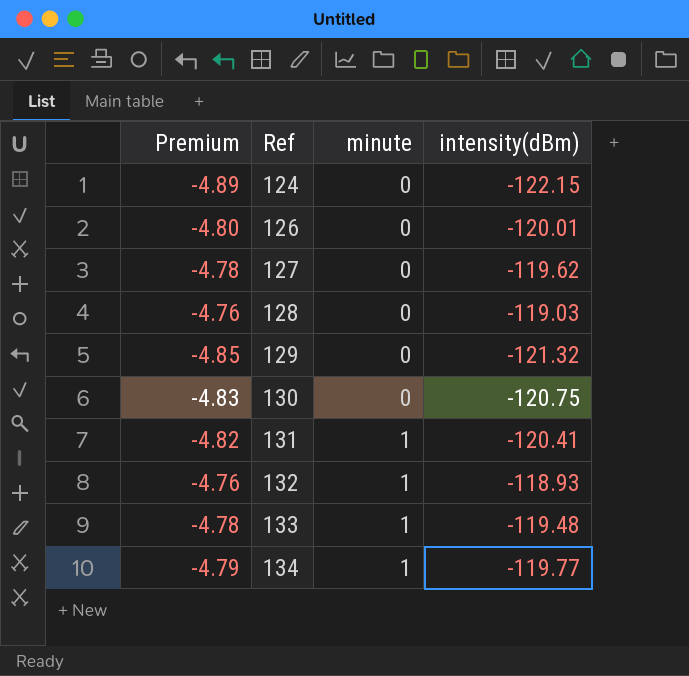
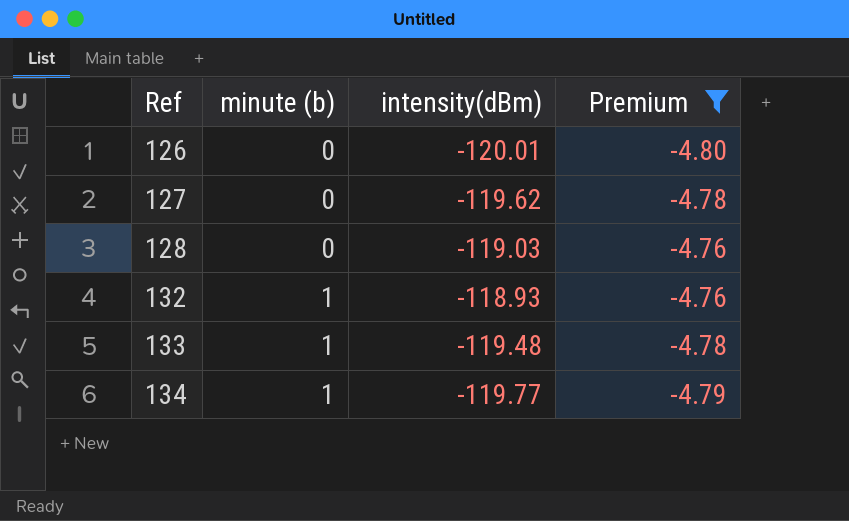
filter: none -> Premium >= -4.80
column name: minute -> minute (b)
column Premium | position: 1 -> 4

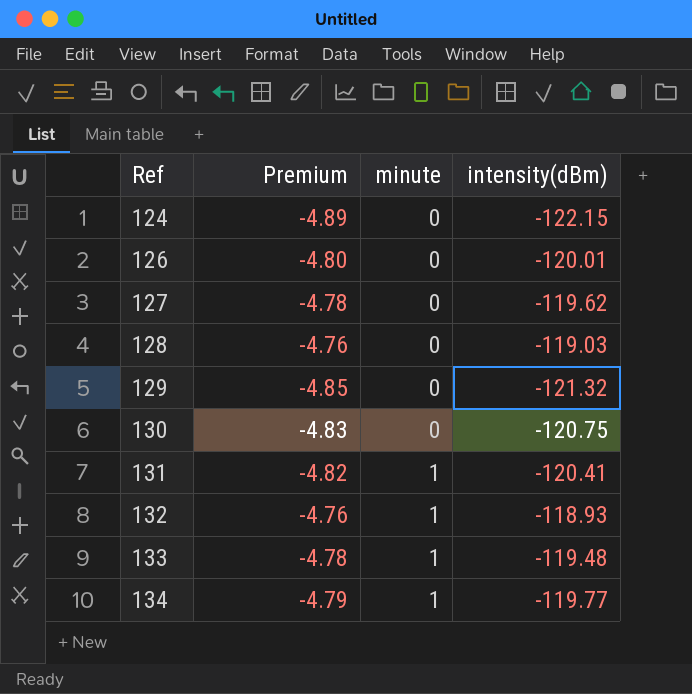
filter: Premium >= -4.80 -> none
column Premium | position: 4 -> 2
column name: minute (b) -> minute

